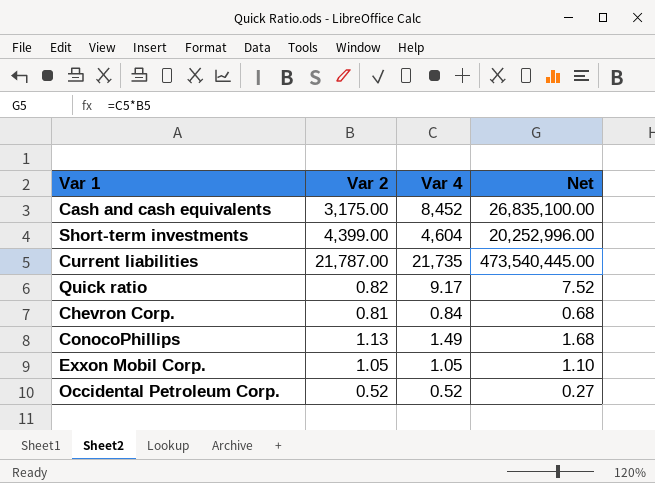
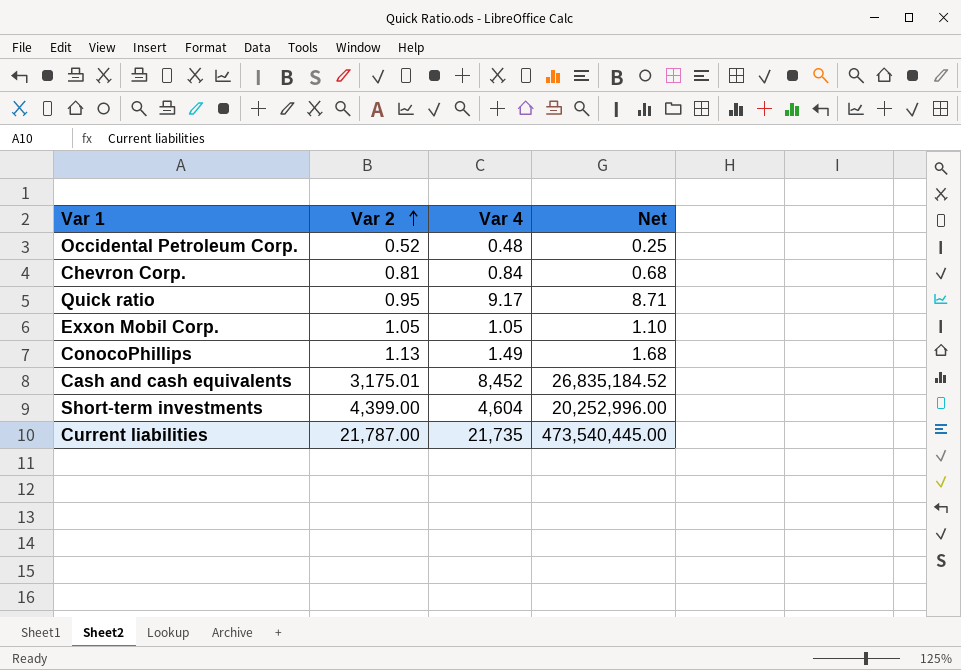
row order: none -> Var 2 ascending
Occidental Petroleum Corp. | Var 4: 0.52 -> 0.48
Occidental Petroleum Corp. | Net: 0.27 -> 0.25
Quick ratio | Var 2: 0.82 -> 0.95
Quick ratio | Net: 7.52 -> 8.71
Cash and cash equivalents | Var 2: 3,175.00 -> 3,175.01
Cash and cash equivalents | Net: 26,835,100.00 -> 26,835,184.52

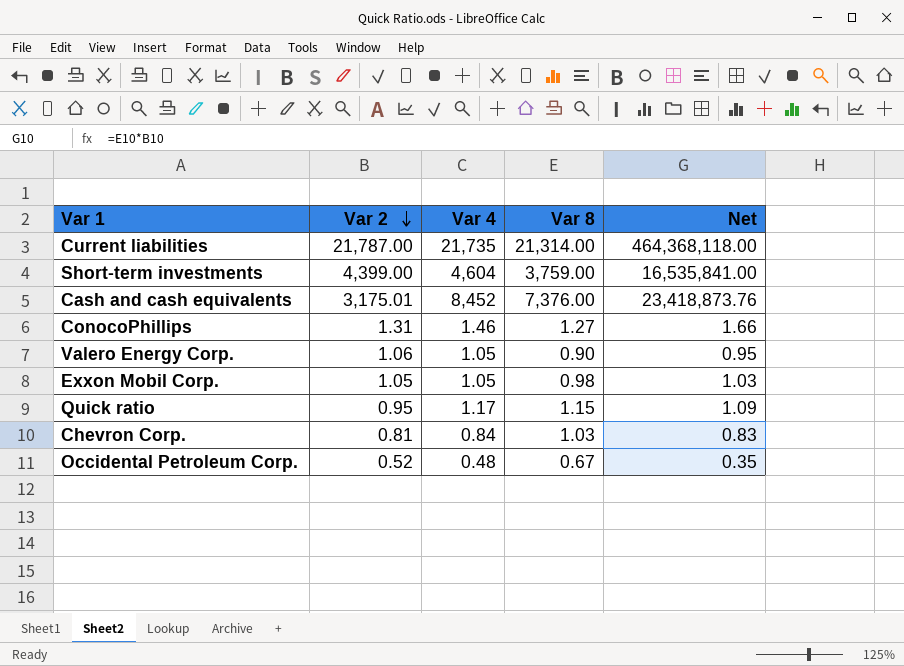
row order: Var 2 ascending -> Var 2 descending
column Var 8 | position: none -> 4
column Net | formula: [Var 2] * [Var 4] -> [Var 2] * [Var 8]
ConocoPhillips | Var 2: 1.13 -> 1.31
ConocoPhillips | Var 4: 1.49 -> 1.46
row Valero Energy Corp.: none -> 1.06 | 1.05 | 0.90 | 0.95
Quick ratio | Var 4: 9.17 -> 1.17

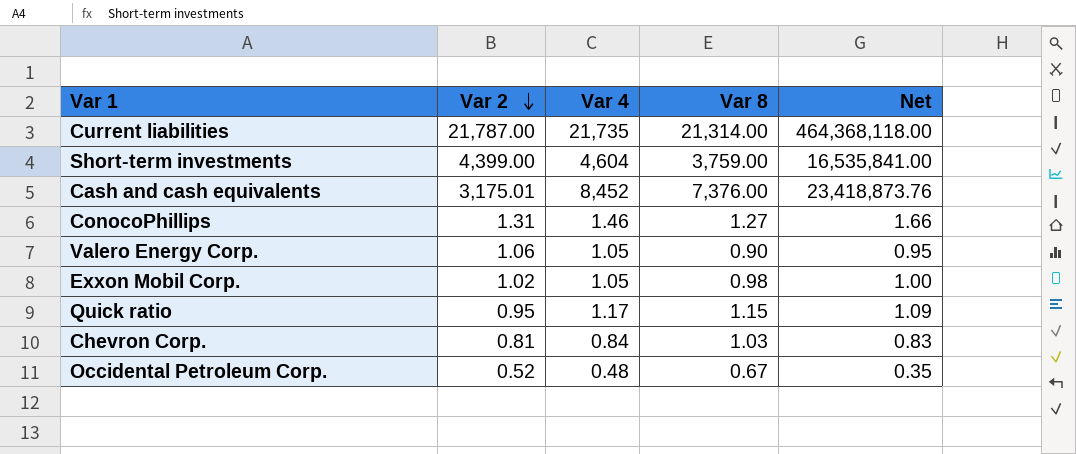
Exxon Mobil Corp. | Var 2: 1.05 -> 1.02
Exxon Mobil Corp. | Net: 1.03 -> 1.00

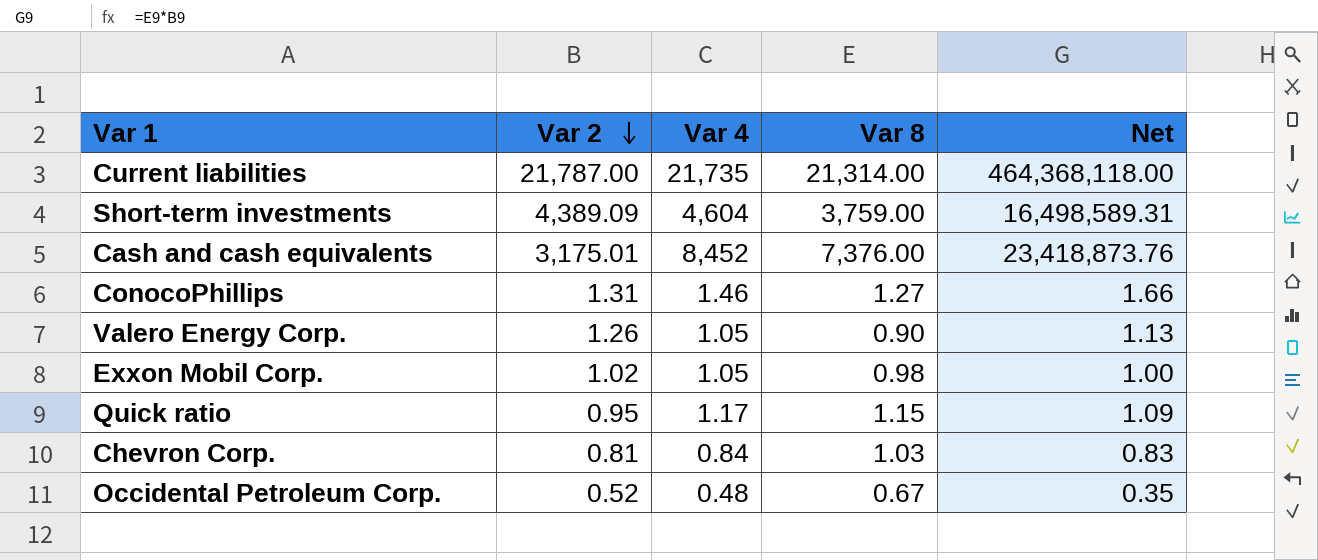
Short-term investments | Var 2: 4,399.00 -> 4,389.09
Short-term investments | Net: 16,535,841.00 -> 16,498,589.31
Valero Energy Corp. | Var 2: 1.06 -> 1.26
Valero Energy Corp. | Net: 0.95 -> 1.13

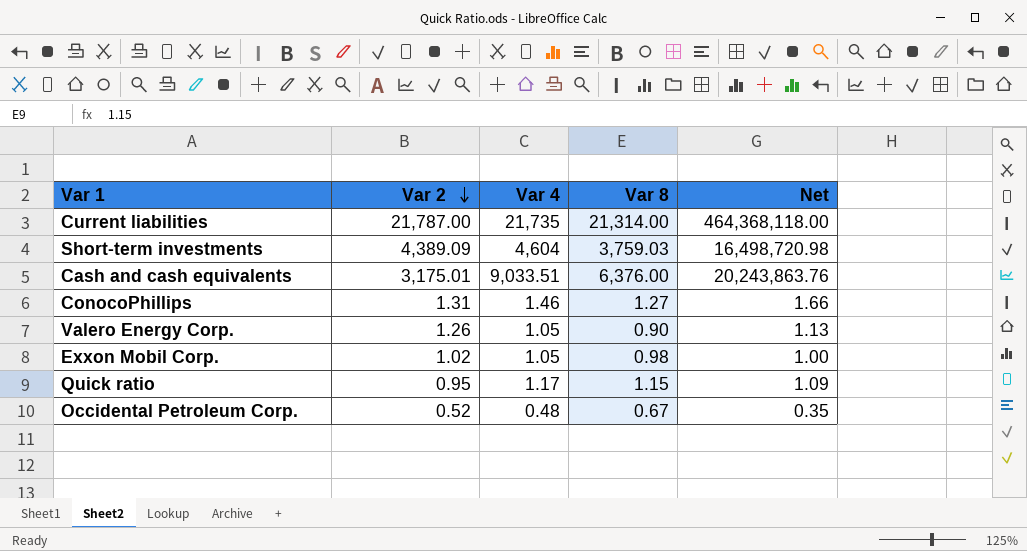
row Chevron Corp.: 0.81 | 0.84 | 1.03 | 0.83 -> none
Short-term investments | Var 8: 3,759.00 -> 3,759.03
Short-term investments | Net: 16,498,589.31 -> 16,498,720.98
Cash and cash equivalents | Var 4: 8,452 -> 9,033.51
Cash and cash equivalents | Var 8: 7,376.00 -> 6,376.00
Cash and cash equivalents | Net: 23,418,873.76 -> 20,243,863.76

